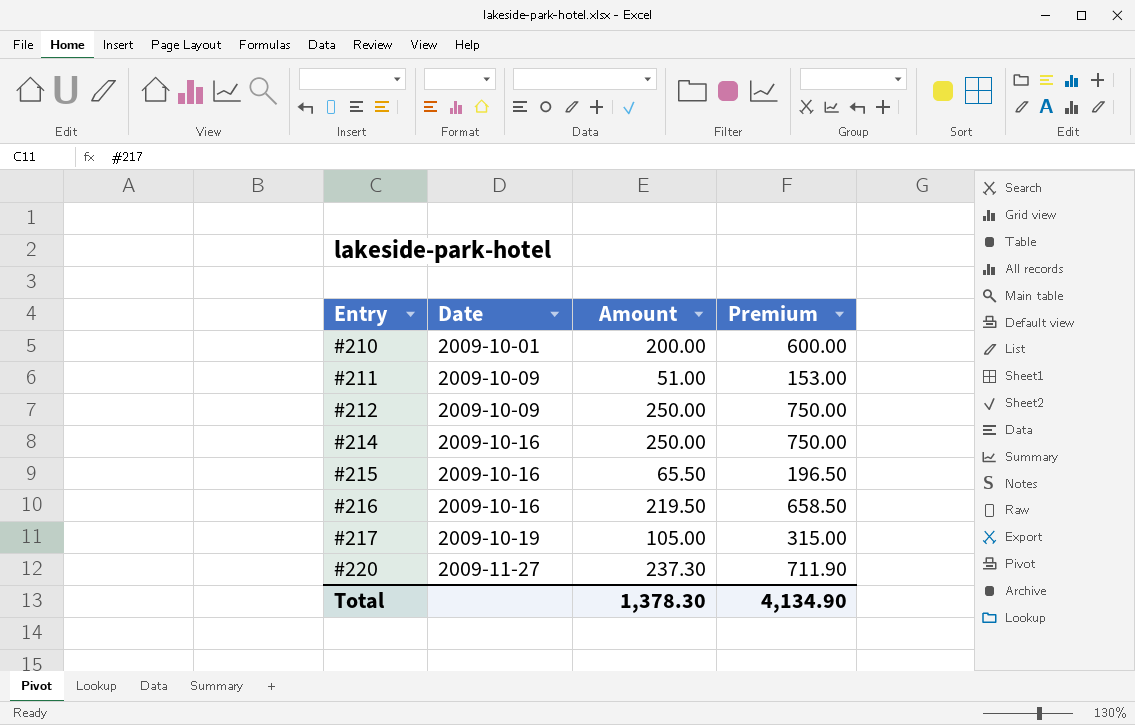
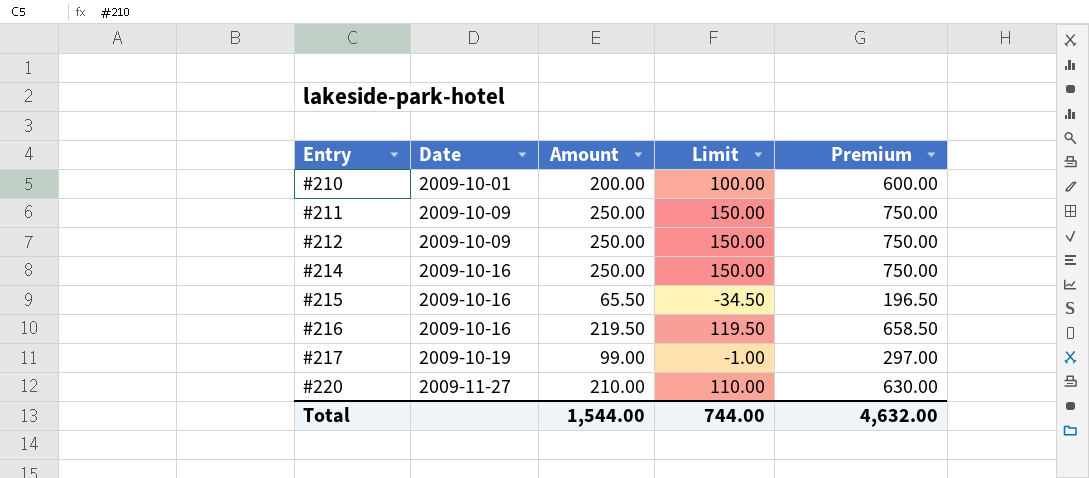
column Limit | formula: none -> [Amount] - 100
#211 | Amount: 51.00 -> 250.00
#211 | Premium: 153.00 -> 750.00
#217 | Amount: 105.00 -> 99.00
#217 | Premium: 315.00 -> 297.00
#220 | Amount: 237.30 -> 210.00
#220 | Premium: 711.90 -> 630.00
Total | Amount: 1,378.30 -> 1,544.00
Total | Premium: 4,134.90 -> 4,632.00

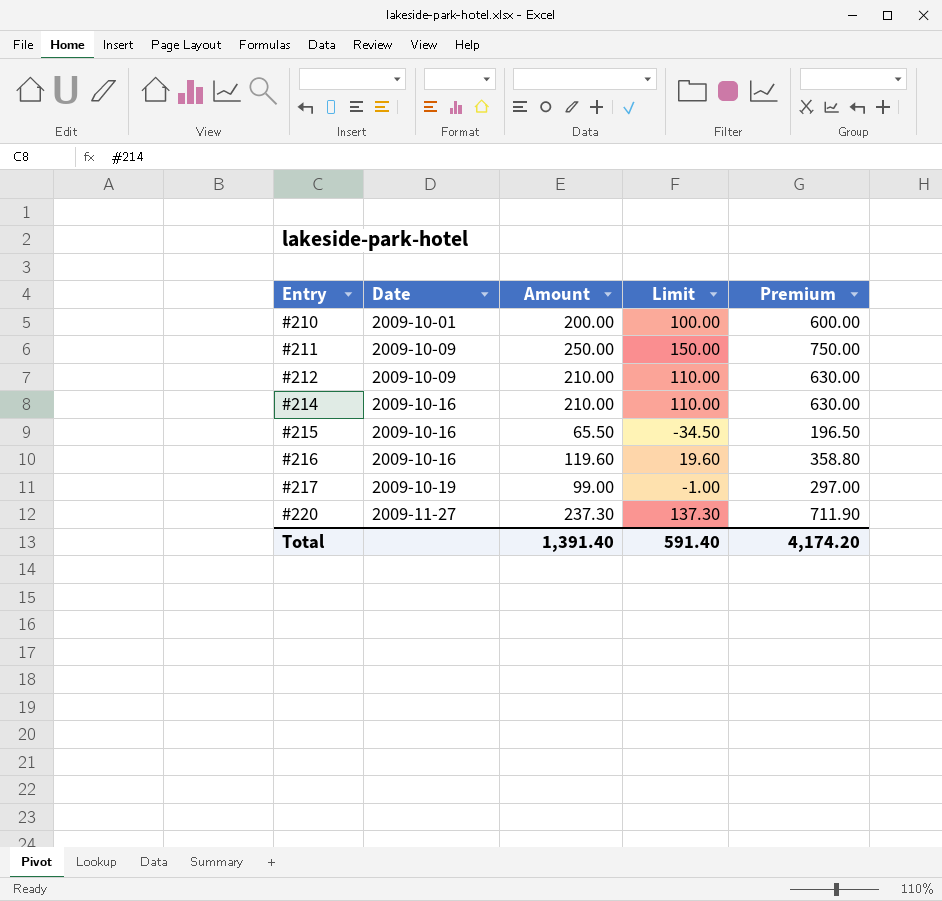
#212 | Amount: 250.00 -> 210.00
#212 | Limit: 150.00 -> 110.00
#212 | Premium: 750.00 -> 630.00
#214 | Amount: 250.00 -> 210.00
#214 | Limit: 150.00 -> 110.00
#214 | Premium: 750.00 -> 630.00
#216 | Amount: 219.50 -> 119.60
#216 | Limit: 119.50 -> 19.60
#216 | Premium: 658.50 -> 358.80
#220 | Amount: 210.00 -> 237.30
#220 | Limit: 110.00 -> 137.30
#220 | Premium: 630.00 -> 711.90
Total | Amount: 1,544.00 -> 1,391.40
Total | Limit: 744.00 -> 591.40
Total | Premium: 4,632.00 -> 4,174.20

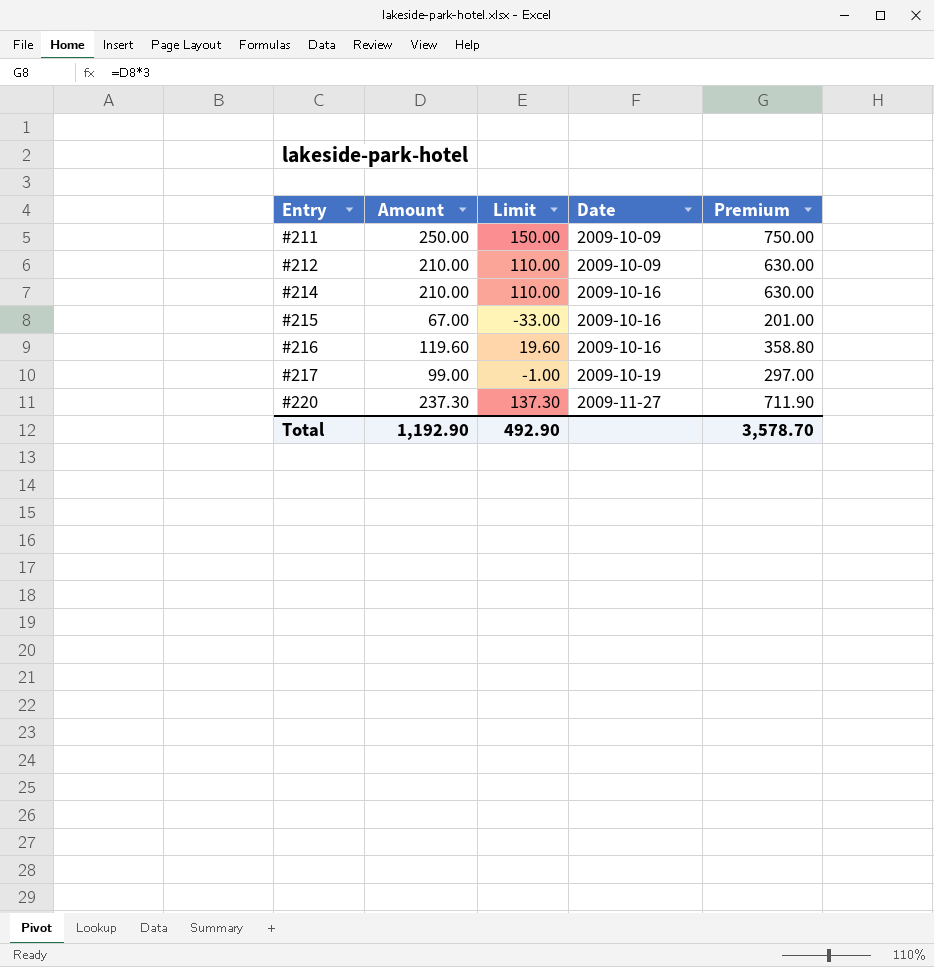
column Date | position: 2 -> 4
row #210: 2009-10-01 | 200.00 | 100.00 | 600.00 -> none
#215 | Amount: 65.50 -> 67.00
#215 | Limit: -34.50 -> -33.00
#215 | Premium: 196.50 -> 201.00
Total | Amount: 1,391.40 -> 1,192.90
Total | Limit: 591.40 -> 492.90
Total | Premium: 4,174.20 -> 3,578.70

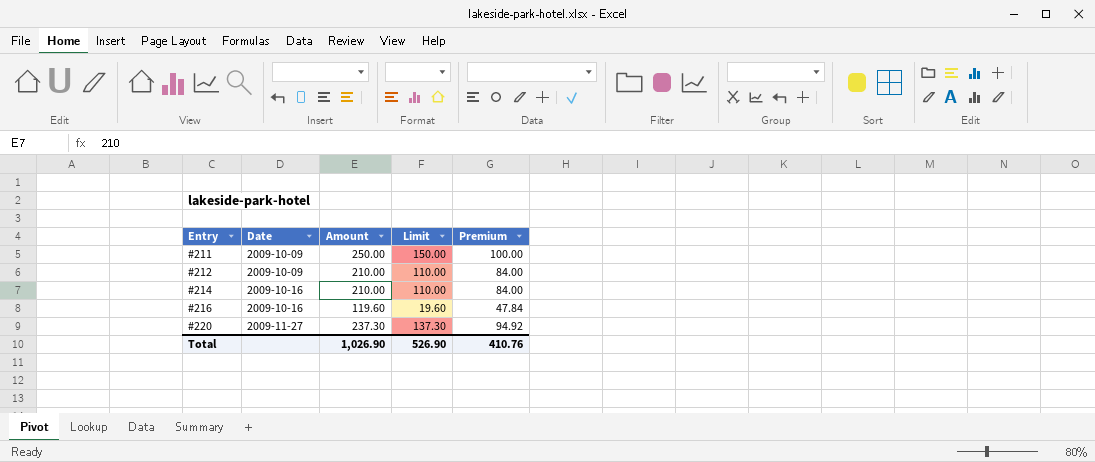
column Date | position: 4 -> 2
column Premium | formula: [Amount] * 3 -> [Amount] * 0.4
row #215: 67.00 | -33.00 | 2009-10-16 | 201.00 -> none
row #217: 99.00 | -1.00 | 2009-10-19 | 297.00 -> none
Total | Amount: 1,192.90 -> 1,026.90
Total | Limit: 492.90 -> 526.90
Total | Premium: 3,578.70 -> 410.76

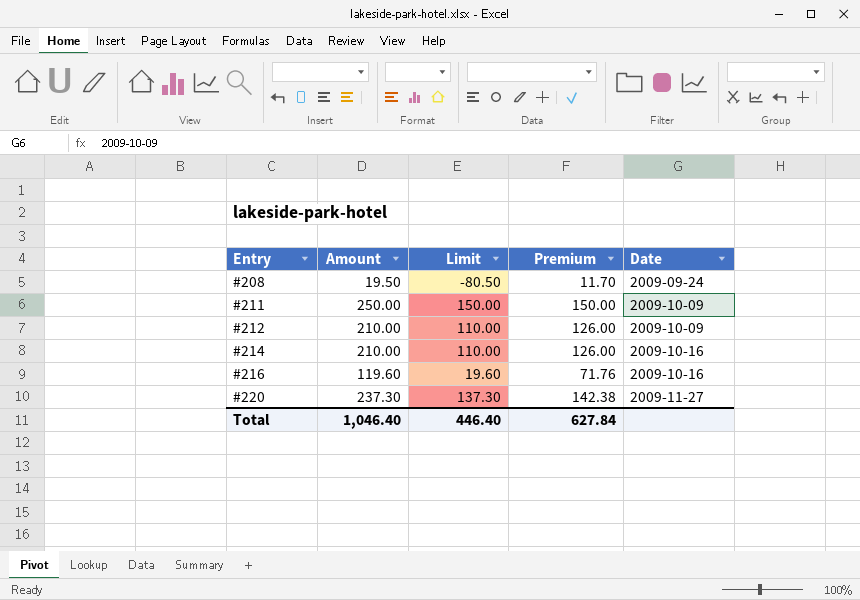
column Premium | formula: [Amount] * 0.4 -> [Amount] * 0.6
column Date | position: 2 -> 5
row #208: none -> 19.50 | -80.50 | 11.70 | 2009-09-24
Total | Amount: 1,026.90 -> 1,046.40
Total | Limit: 526.90 -> 446.40
Total | Premium: 410.76 -> 627.84

